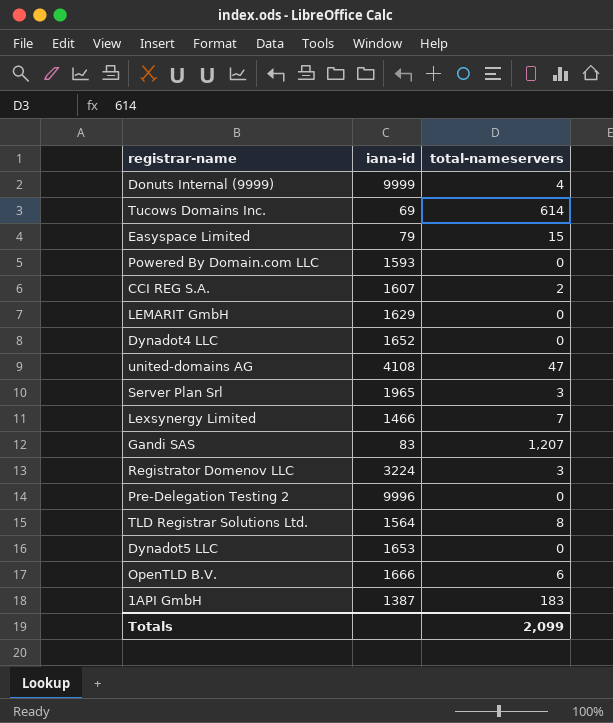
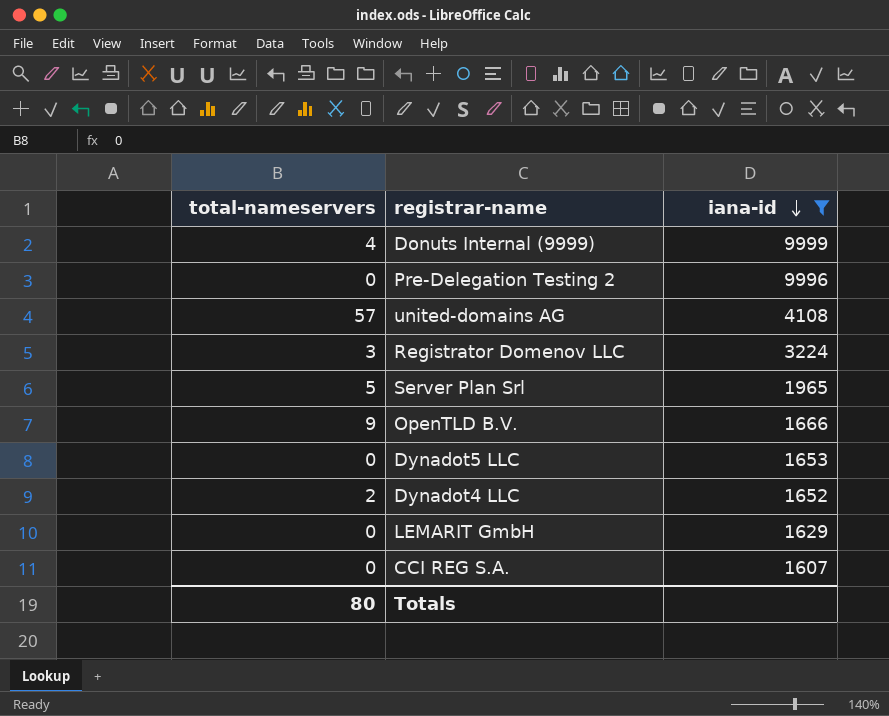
filter: none -> iana-id >= 1607
row order: none -> iana-id descending
column total-nameservers | position: 3 -> 1
united-domains AG | total-nameservers: 47 -> 57
Server Plan Srl | total-nameservers: 3 -> 5
OpenTLD B.V. | total-nameservers: 6 -> 9
Dynadot4 LLC | total-nameservers: 0 -> 2
CCI REG S.A. | total-nameservers: 2 -> 0
Totals | total-nameservers: 2,099 -> 80

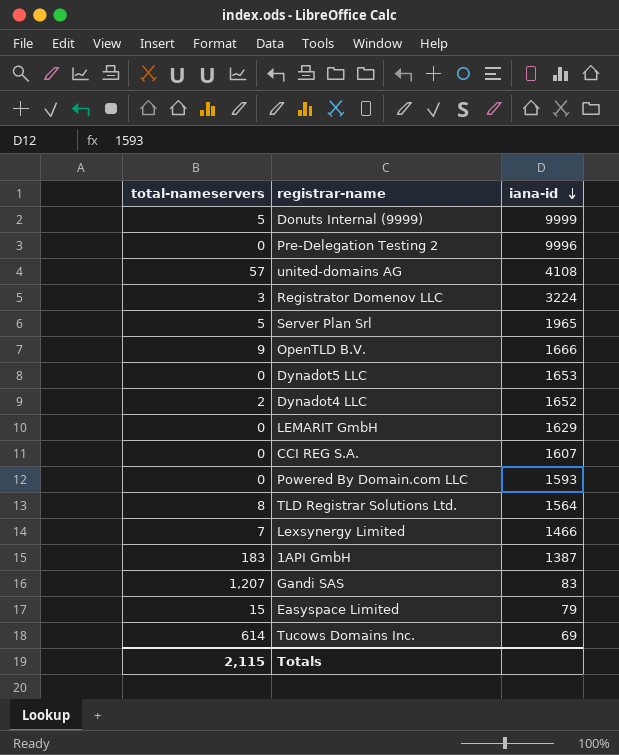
filter: iana-id >= 1607 -> none
Donuts Internal (9999) | total-nameservers: 4 -> 5
Totals | total-nameservers: 80 -> 2,115

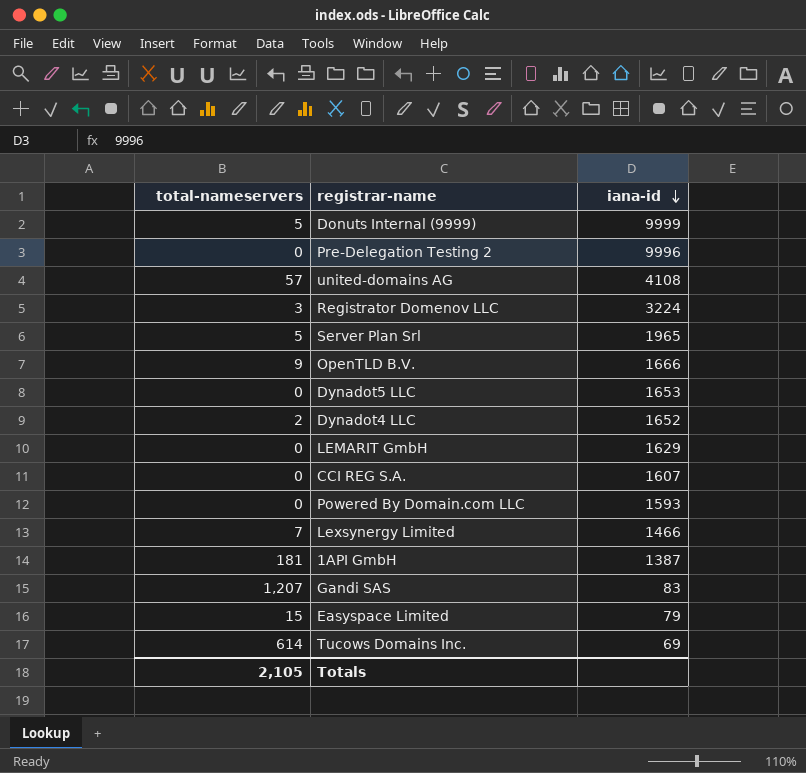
row TLD Registrar Solutions Ltd.: 8 | 1564 -> none
1API GmbH | total-nameservers: 183 -> 181
Totals | total-nameservers: 2,115 -> 2,105

